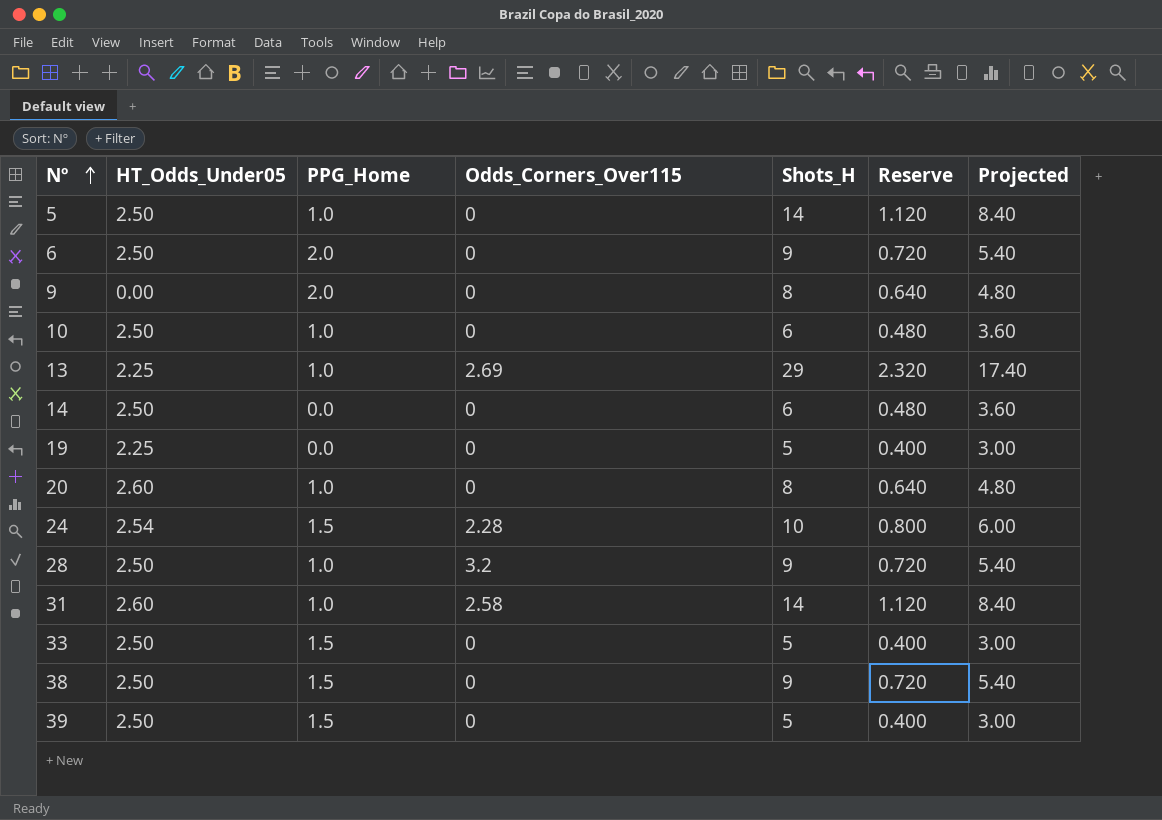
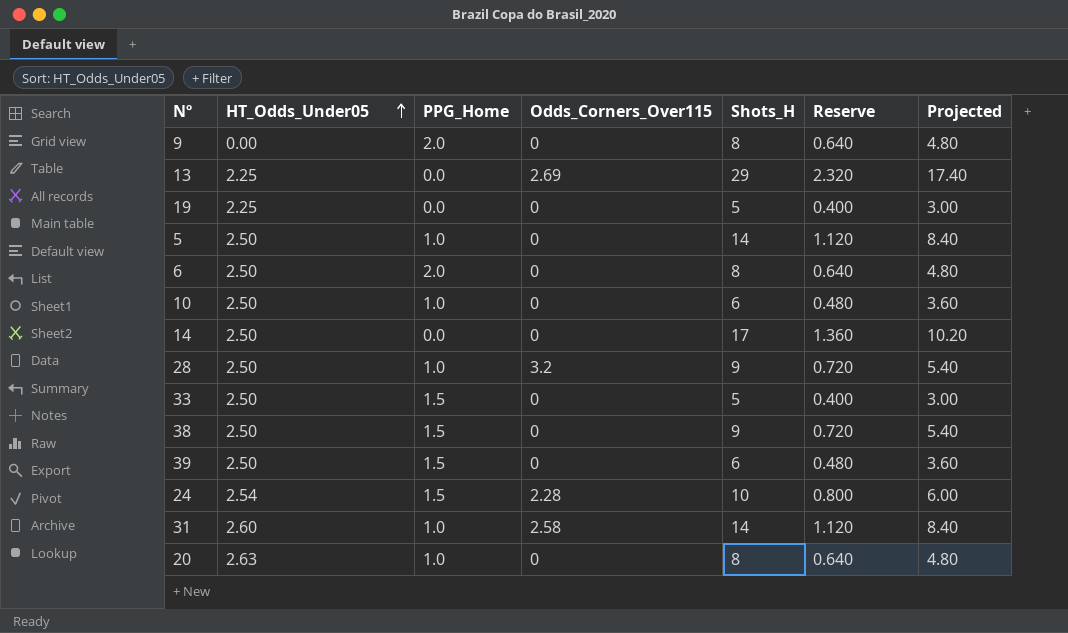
row order: Nº ascending -> HT_Odds_Under05 ascending
13 | PPG_Home: 1.0 -> 0.0
6 | Shots_H: 9 -> 8
6 | Reserve: 0.720 -> 0.640
6 | Projected: 5.40 -> 4.80
14 | Shots_H: 6 -> 17
14 | Reserve: 0.480 -> 1.360
14 | Projected: 3.60 -> 10.20
39 | Shots_H: 5 -> 6
39 | Reserve: 0.400 -> 0.480
39 | Projected: 3.00 -> 3.60
20 | HT_Odds_Under05: 2.60 -> 2.63

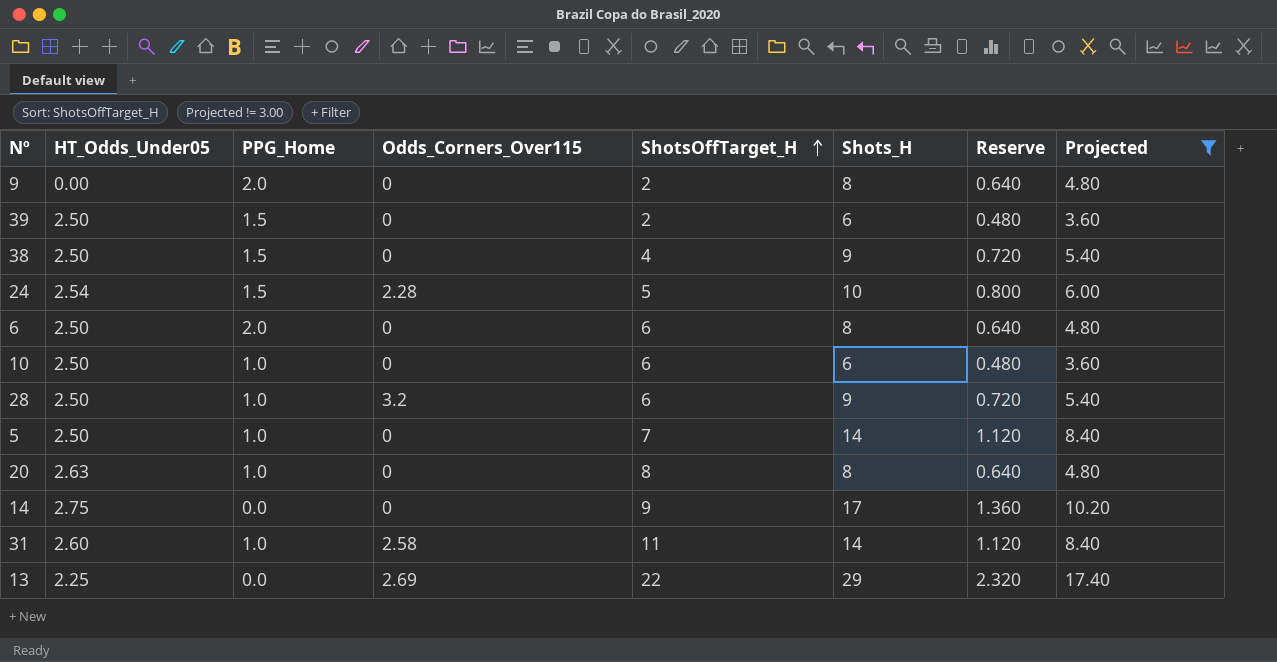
filter: none -> Projected != 3.00
row order: HT_Odds_Under05 ascending -> ShotsOffTarget_H ascending
column ShotsOffTarget_H | position: none -> 5
14 | HT_Odds_Under05: 2.50 -> 2.75

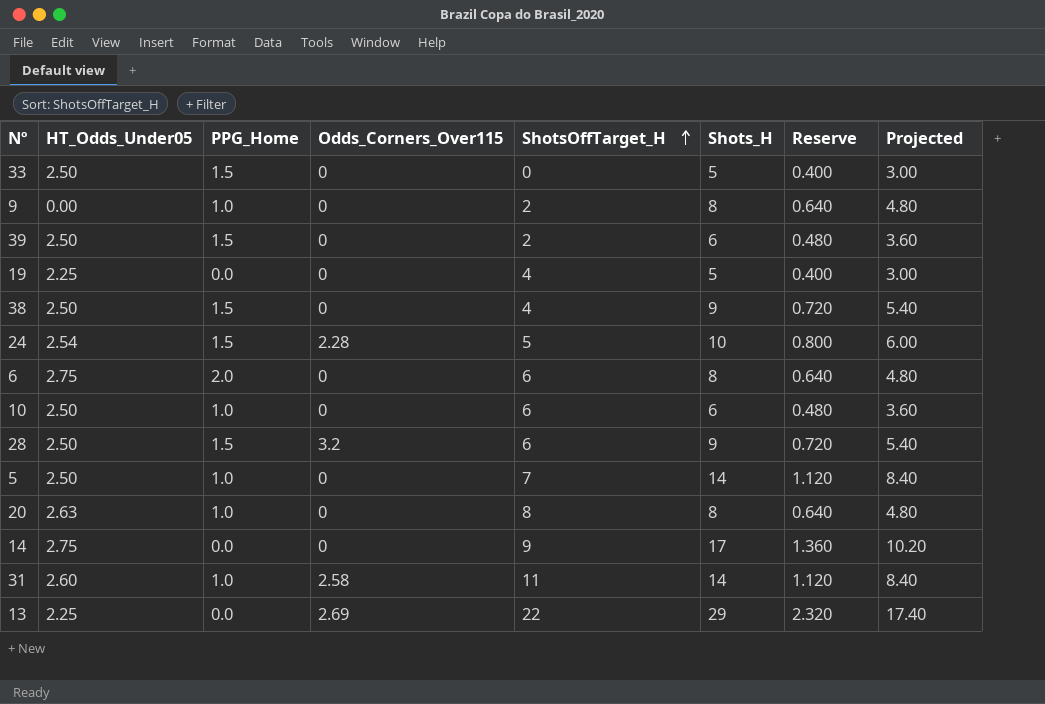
filter: Projected != 3.00 -> none
9 | PPG_Home: 2.0 -> 1.0
6 | HT_Odds_Under05: 2.50 -> 2.75
28 | PPG_Home: 1.0 -> 1.5

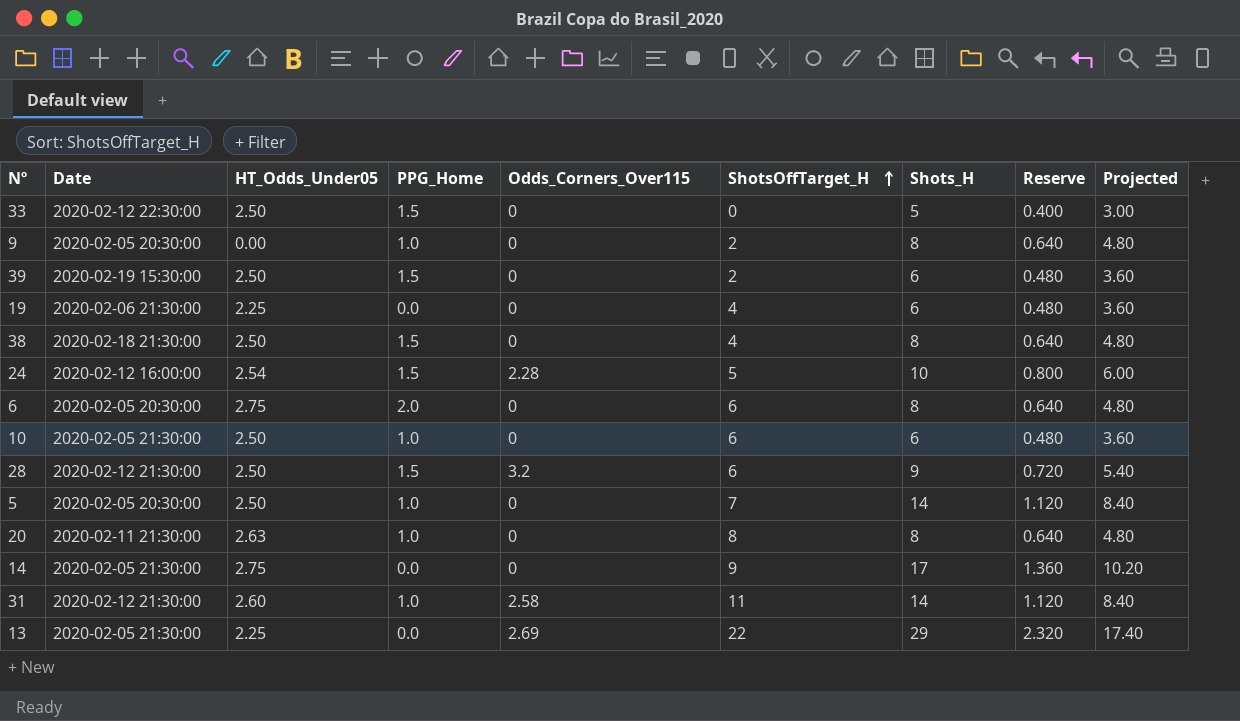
column Date | position: none -> 2
19 | Shots_H: 5 -> 6
19 | Reserve: 0.400 -> 0.480
19 | Projected: 3.00 -> 3.60
38 | Shots_H: 9 -> 8
38 | Reserve: 0.720 -> 0.640
38 | Projected: 5.40 -> 4.80

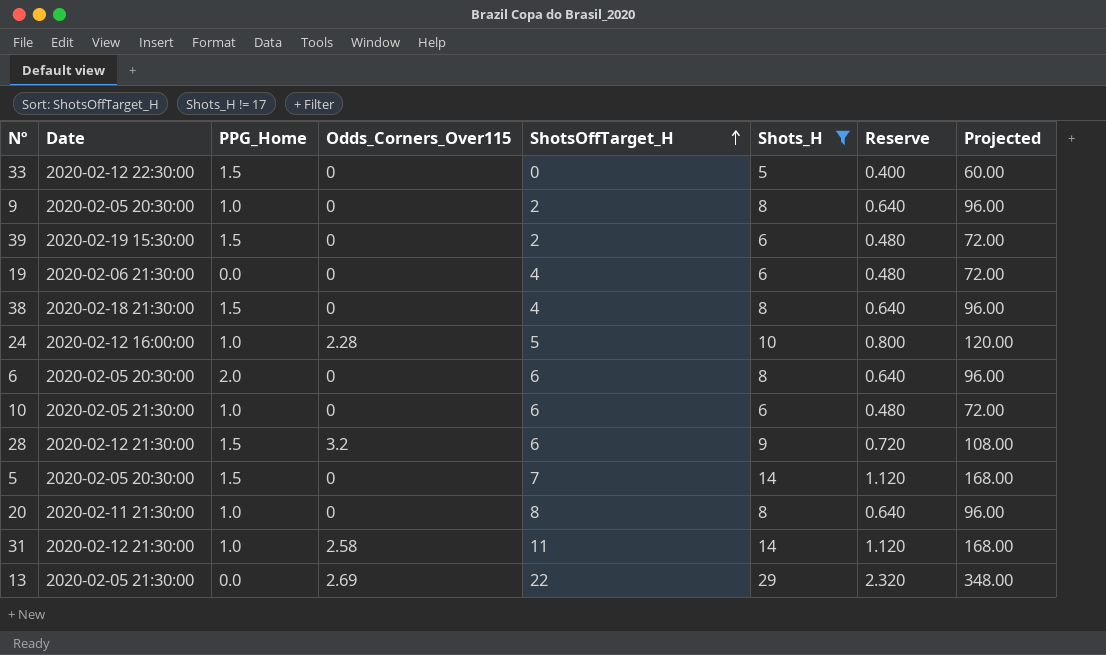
filter: none -> Shots_H != 17
column HT_Odds_Under05 | position: 3 -> none
column Projected | formula: [Shots_H] * 0.6 -> [Shots_H] * 12
24 | PPG_Home: 1.5 -> 1.0
5 | PPG_Home: 1.0 -> 1.5

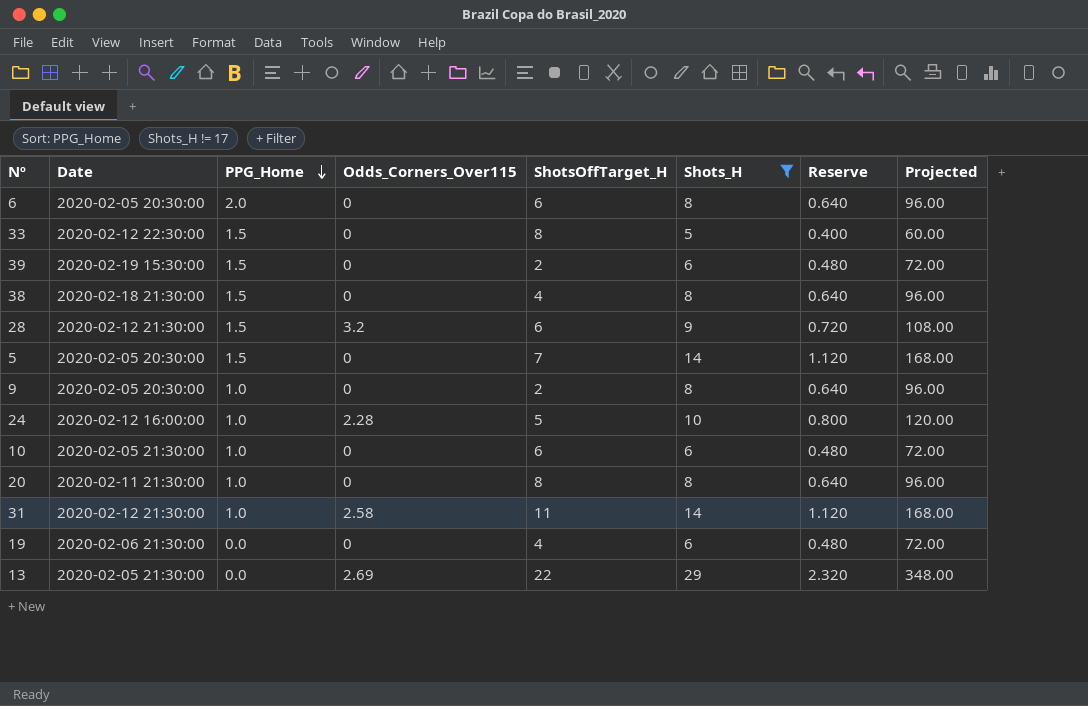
row order: ShotsOffTarget_H ascending -> PPG_Home descending
33 | ShotsOffTarget_H: 0 -> 8

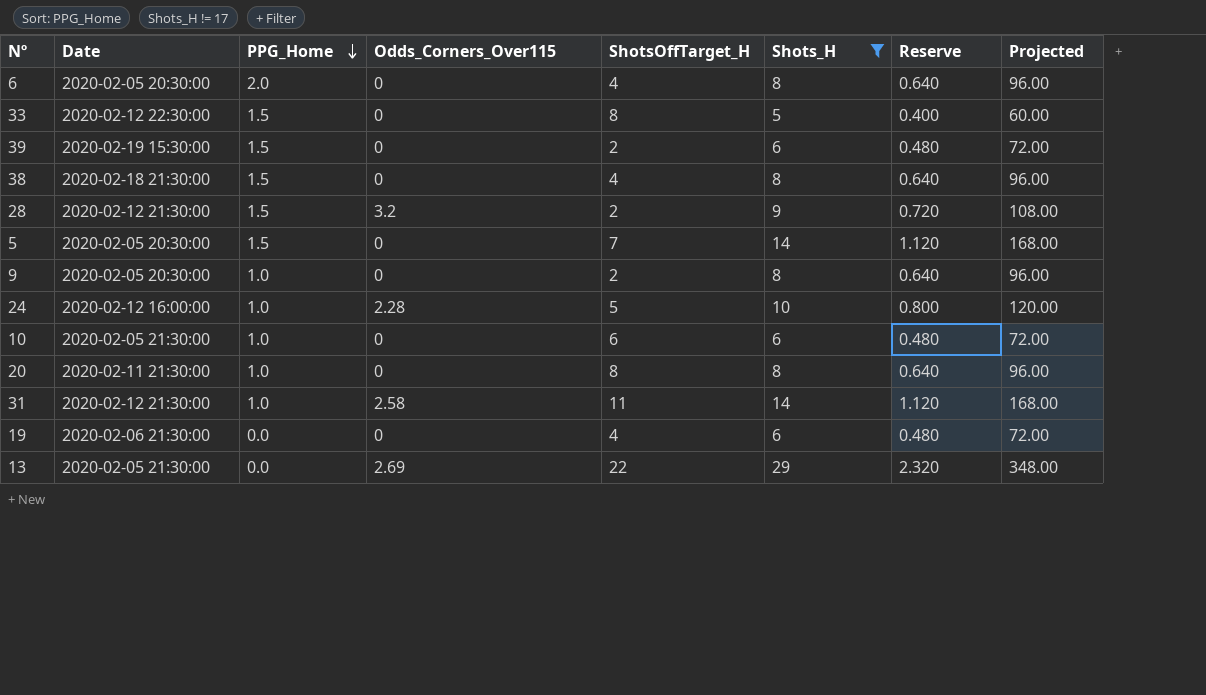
6 | ShotsOffTarget_H: 6 -> 4
28 | ShotsOffTarget_H: 6 -> 2

